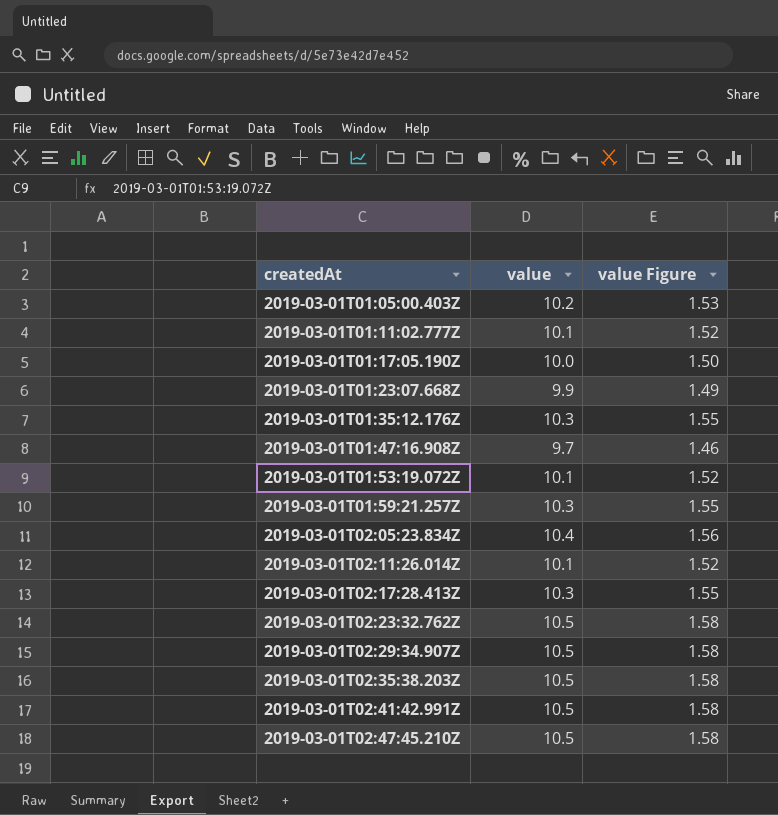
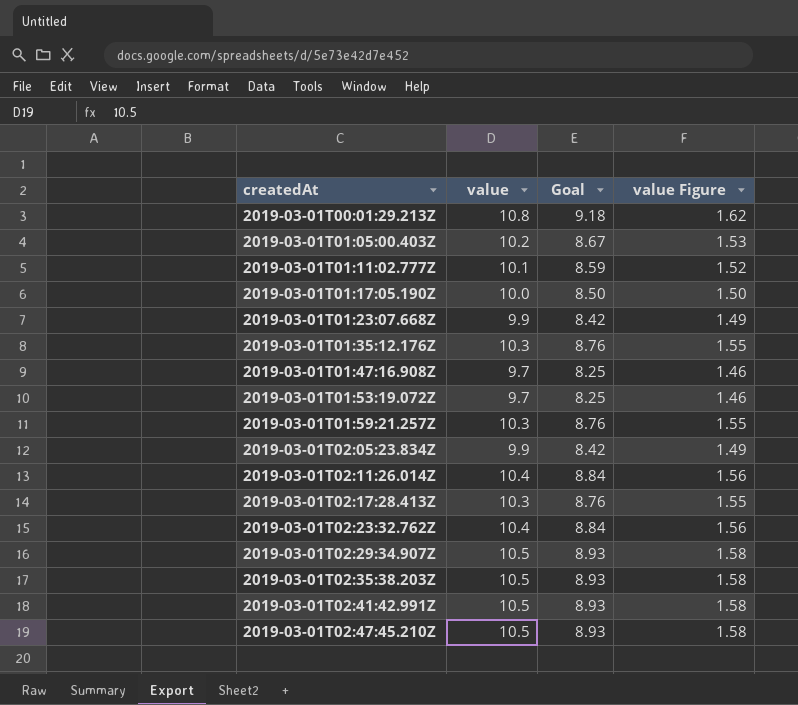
column Goal | formula: none -> [value] * 0.85
row 2019-03-01T00:01:29.213Z: none -> 10.8 | 9.18 | 1.62
2019-03-01T01:53:19.072Z | value: 10.1 -> 9.7
2019-03-01T01:53:19.072Z | value Figure: 1.52 -> 1.46
2019-03-01T02:05:23.834Z | value: 10.4 -> 9.9
2019-03-01T02:05:23.834Z | value Figure: 1.56 -> 1.49
2019-03-01T02:11:26.014Z | value: 10.1 -> 10.4
2019-03-01T02:11:26.014Z | value Figure: 1.52 -> 1.56
2019-03-01T02:23:32.762Z | value: 10.5 -> 10.4
2019-03-01T02:23:32.762Z | value Figure: 1.58 -> 1.56

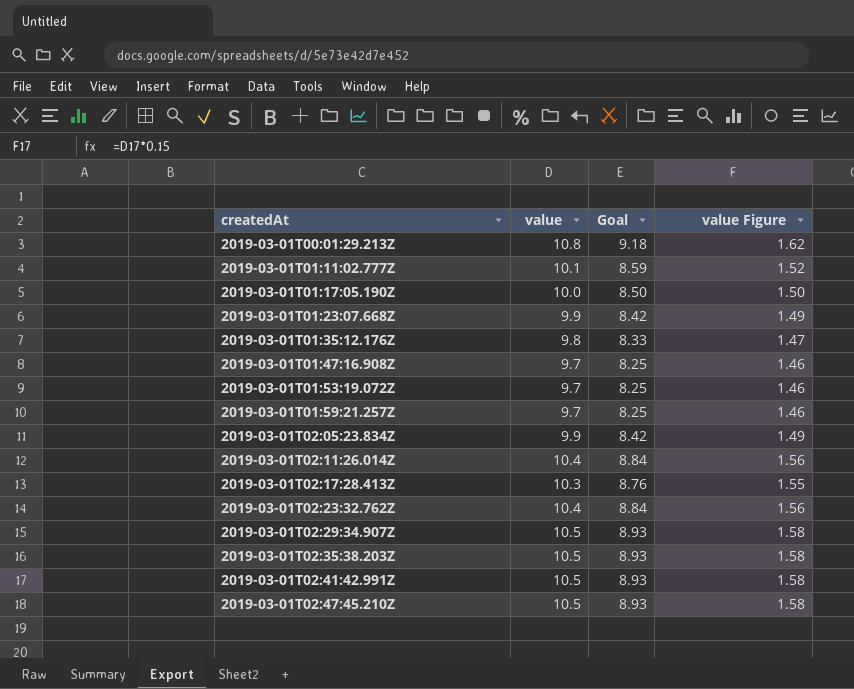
row 2019-03-01T01:05:00.403Z: 10.2 | 8.67 | 1.53 -> none
2019-03-01T01:35:12.176Z | value: 10.3 -> 9.8
2019-03-01T01:35:12.176Z | Goal: 8.76 -> 8.33
2019-03-01T01:35:12.176Z | value Figure: 1.55 -> 1.47
2019-03-01T01:59:21.257Z | value: 10.3 -> 9.7
2019-03-01T01:59:21.257Z | Goal: 8.76 -> 8.25
2019-03-01T01:59:21.257Z | value Figure: 1.55 -> 1.46

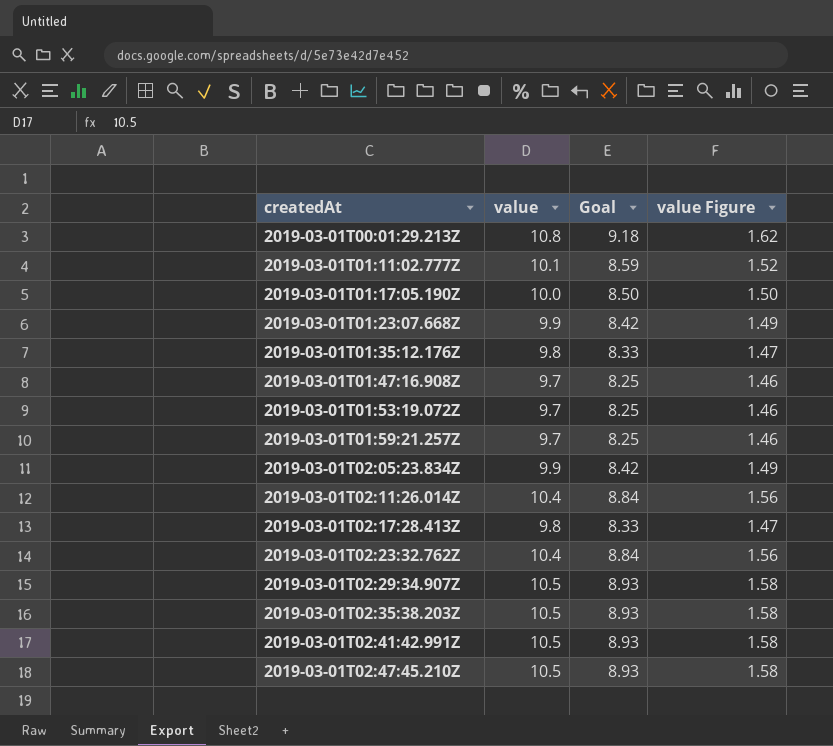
2019-03-01T02:17:28.413Z | value: 10.3 -> 9.8
2019-03-01T02:17:28.413Z | Goal: 8.76 -> 8.33
2019-03-01T02:17:28.413Z | value Figure: 1.55 -> 1.47

